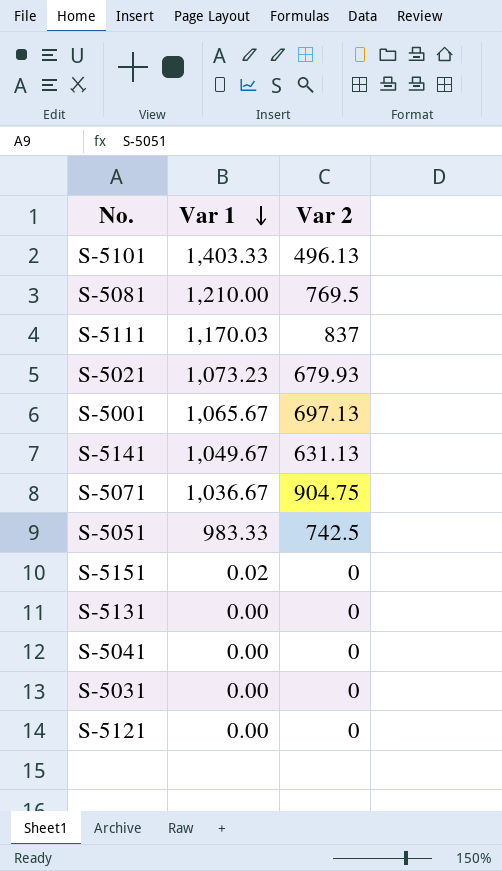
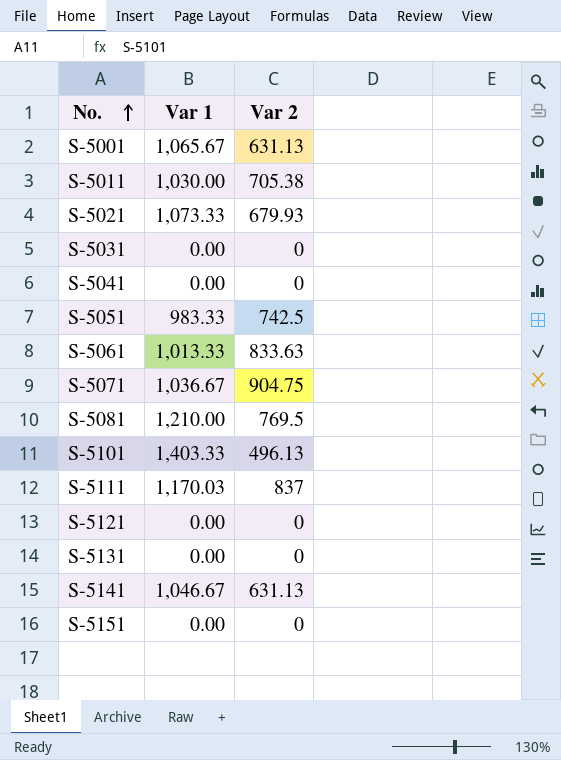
row order: Var 1 descending -> No. ascending
S-5001 | Var 2: 697.13 -> 631.13
row S-5011: none -> 1,030.00 | 705.38
S-5021 | Var 1: 1,073.23 -> 1,073.33
row S-5061: none -> 1,013.33 | 833.63
S-5141 | Var 1: 1,049.67 -> 1,046.67
S-5151 | Var 1: 0.02 -> 0.00

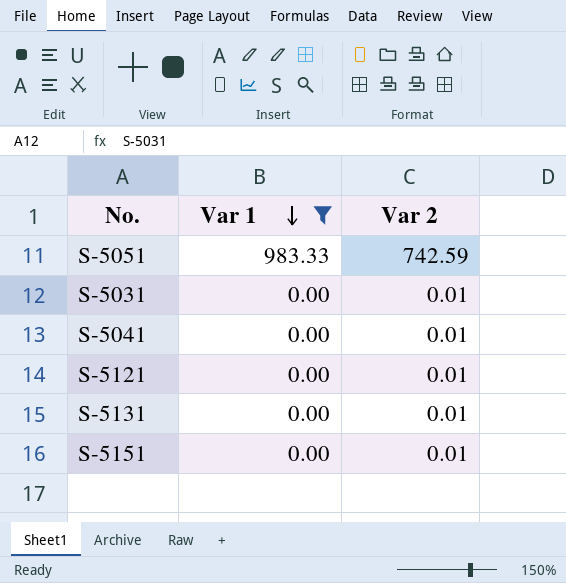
filter: none -> Var 1 <= 983.33
row order: No. ascending -> Var 1 descending
S-5051 | Var 2: 742.5 -> 742.59
S-5031 | Var 2: 0 -> 0.01
S-5041 | Var 2: 0 -> 0.01
S-5121 | Var 2: 0 -> 0.01
S-5131 | Var 2: 0 -> 0.01
S-5151 | Var 2: 0 -> 0.01

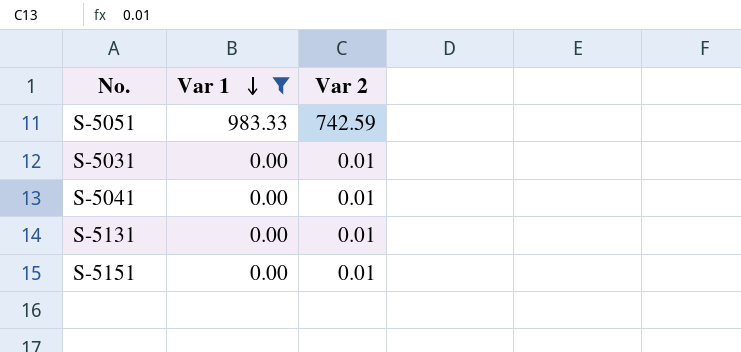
row S-5121: 0.00 | 0.01 -> none

